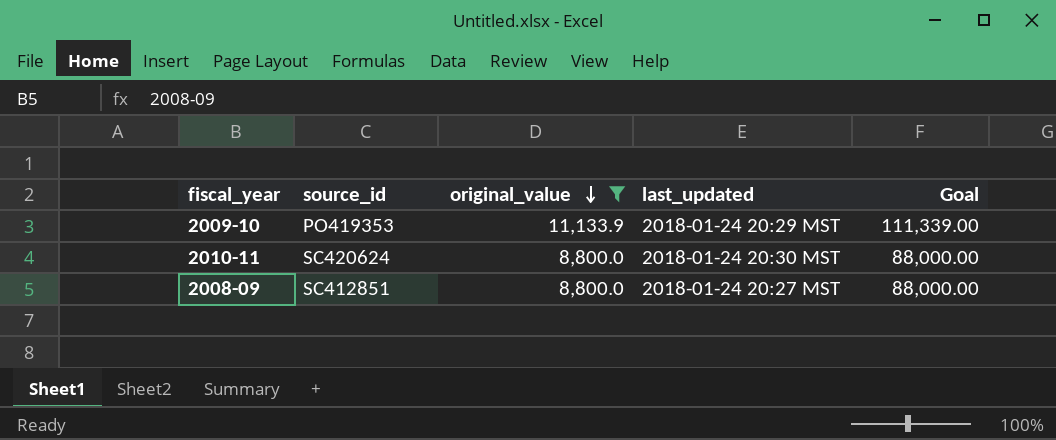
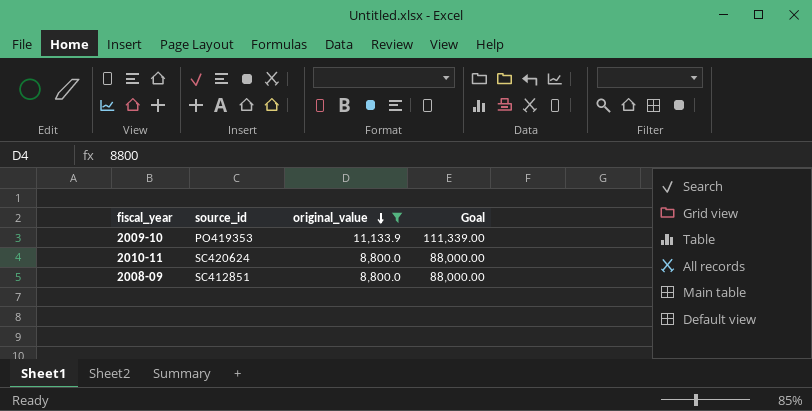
column last_updated | position: 4 -> none

